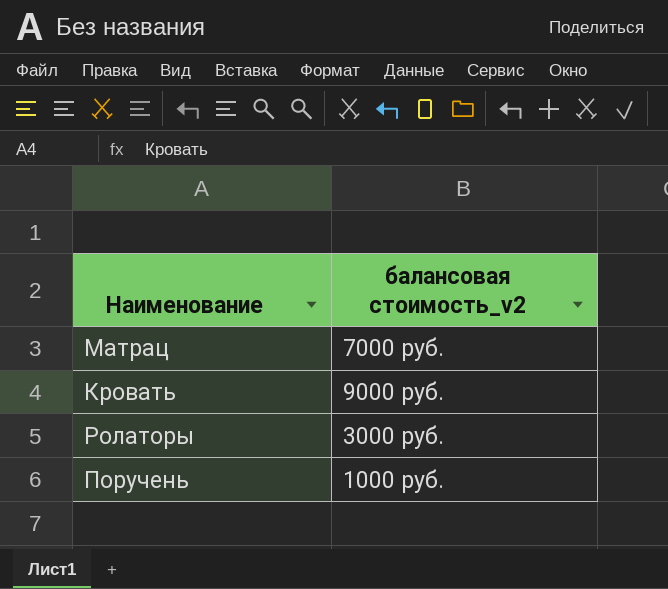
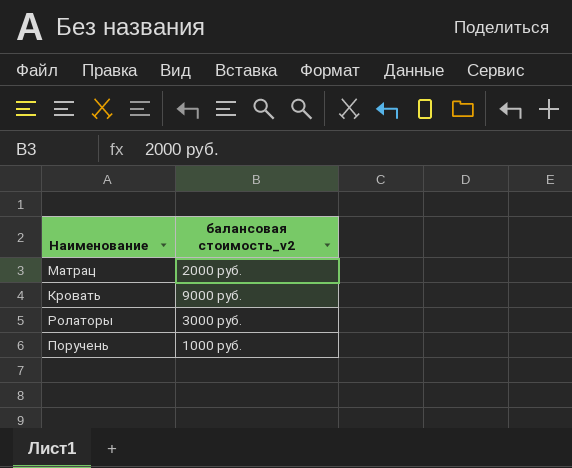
Матрац | балансовая стоимость_v2: 7000 руб. -> 2000 руб.

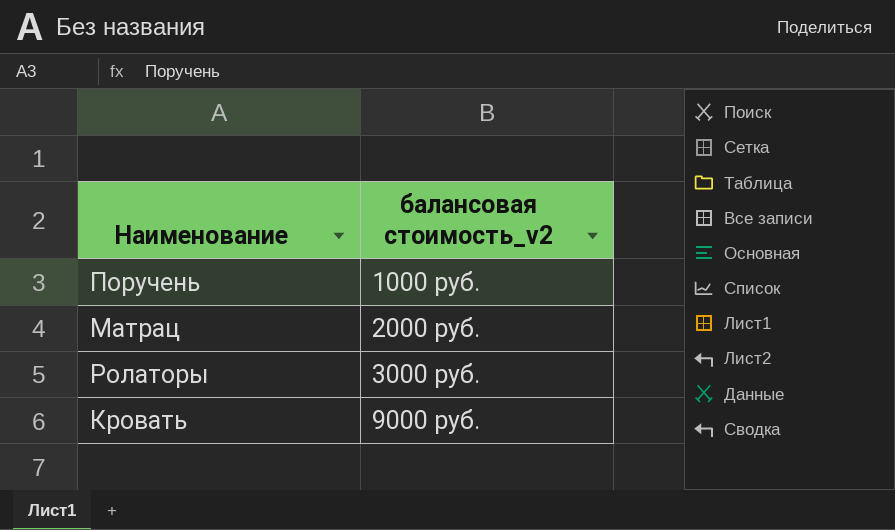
row order: none -> балансовая стоимость_v2 ascending

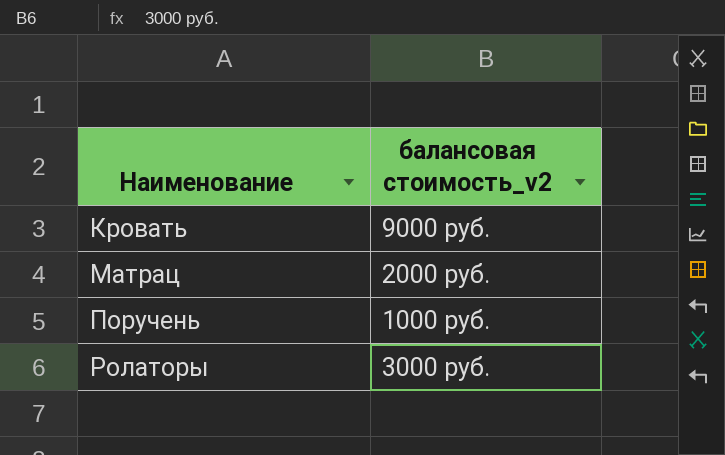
row order: балансовая стоимость_v2 ascending -> Наименование ascending

